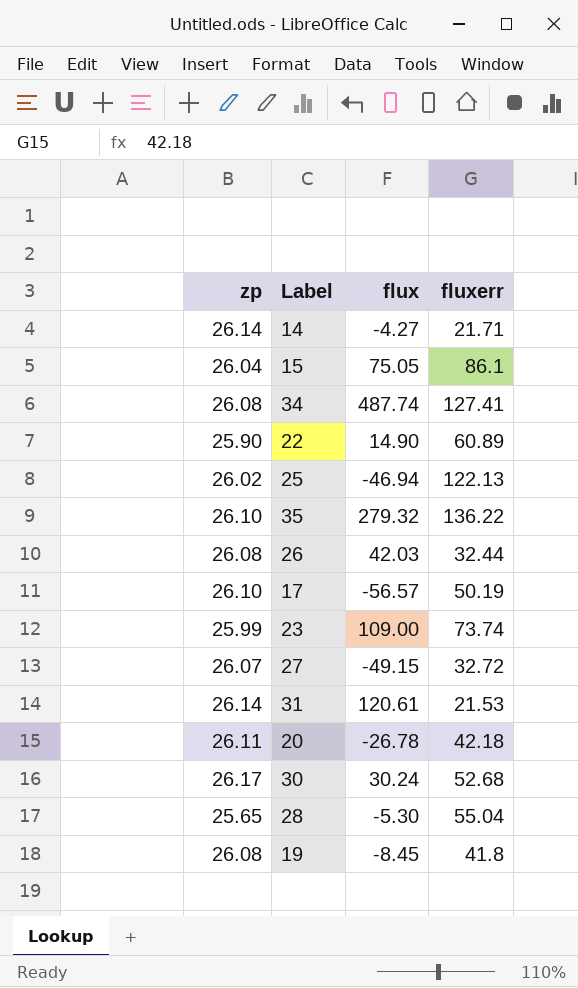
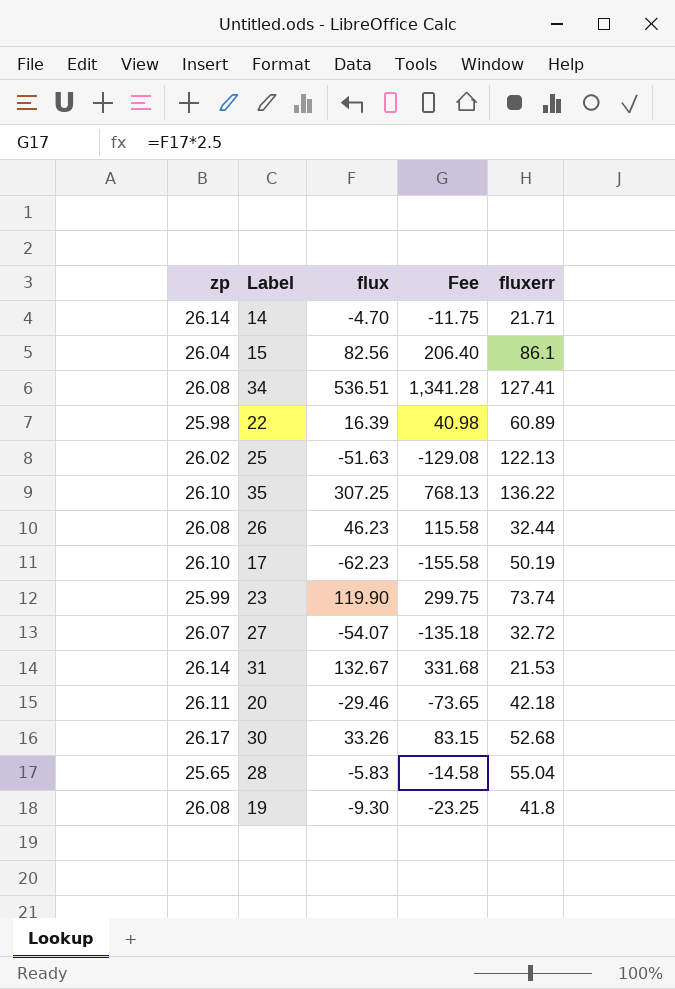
column Fee | formula: none -> [flux] * 2.5
14 | flux: -4.27 -> -4.70
15 | flux: 75.05 -> 82.56
34 | flux: 487.74 -> 536.51
22 | zp: 25.90 -> 25.98
22 | flux: 14.90 -> 16.39
25 | flux: -46.94 -> -51.63
35 | flux: 279.32 -> 307.25
26 | flux: 42.03 -> 46.23
17 | flux: -56.57 -> -62.23
23 | flux: 109.00 -> 119.90
27 | flux: -49.15 -> -54.07
31 | flux: 120.61 -> 132.67
20 | flux: -26.78 -> -29.46
30 | flux: 30.24 -> 33.26
28 | flux: -5.30 -> -5.83
19 | flux: -8.45 -> -9.30

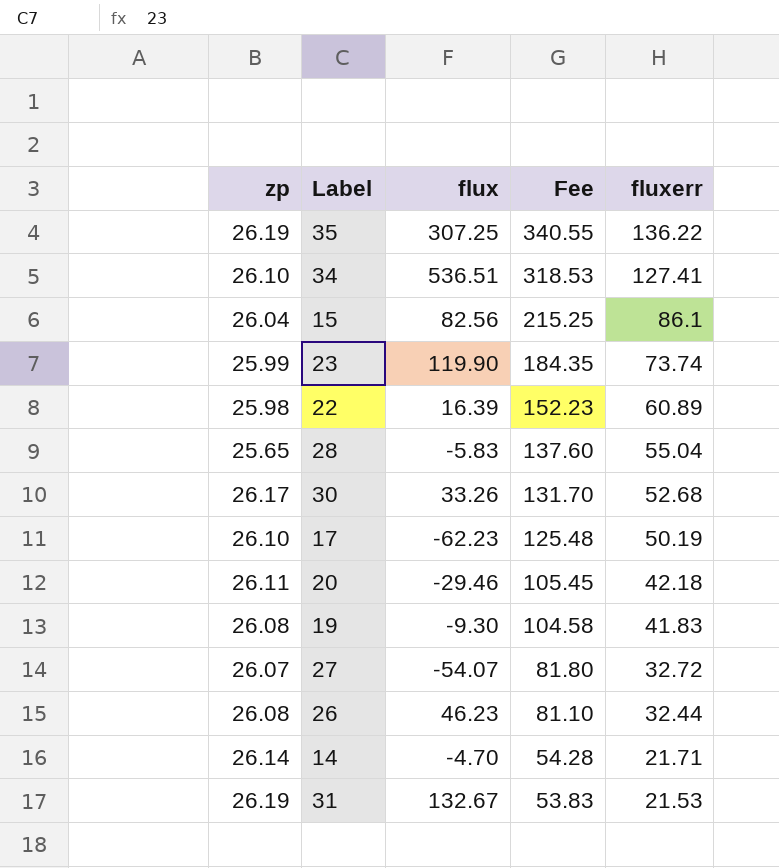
row order: none -> Fee descending
column Fee | formula: [flux] * 2.5 -> [fluxerr] * 2.5
row 25: 26.02 | -51.63 | -129.08 | 122.13 -> none
35 | zp: 26.10 -> 26.19
34 | zp: 26.08 -> 26.10
19 | fluxerr: 41.8 -> 41.83
31 | zp: 26.14 -> 26.19

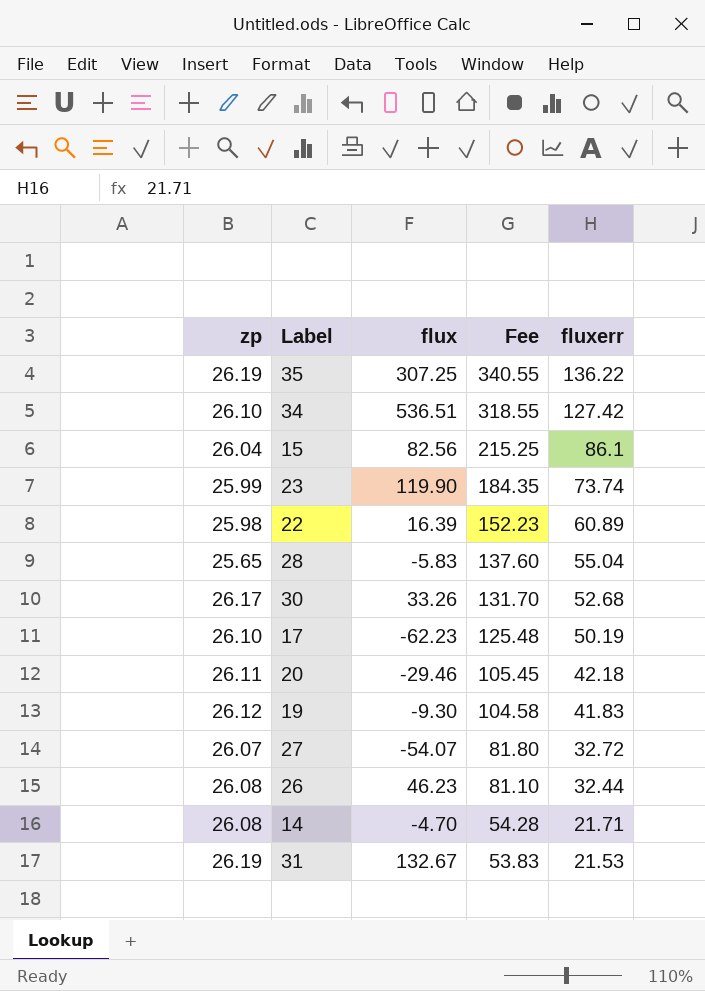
34 | Fee: 318.53 -> 318.55
34 | fluxerr: 127.41 -> 127.42
19 | zp: 26.08 -> 26.12
14 | zp: 26.14 -> 26.08

